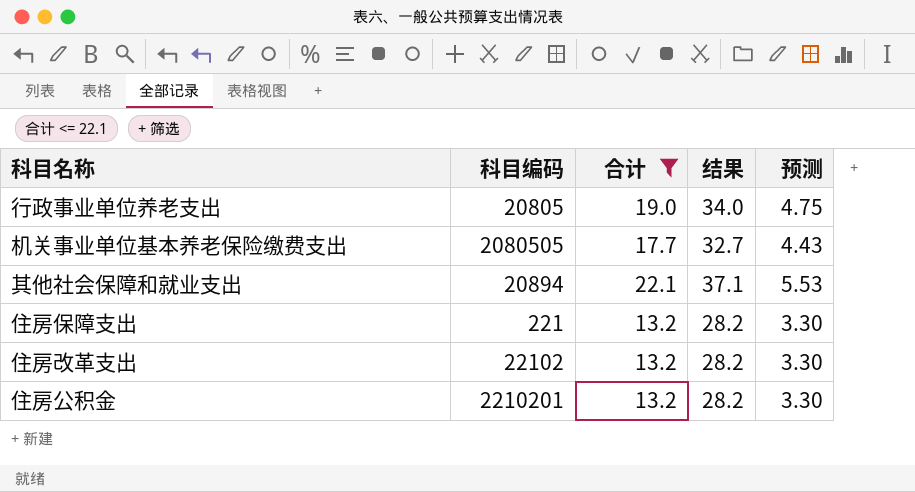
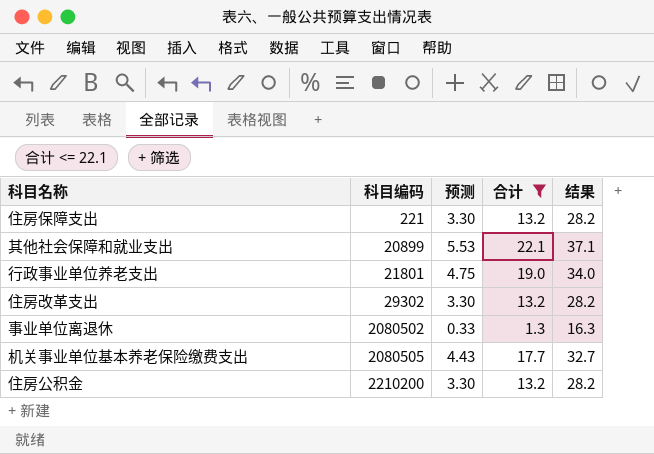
row order: none -> 科目编码 ascending
column 预测 | position: 5 -> 3
其他社会保障和就业支出 | 科目编码: 20894 -> 20899
行政事业单位养老支出 | 科目编码: 20805 -> 21801
住房改革支出 | 科目编码: 22102 -> 29302
row 事业单位离退休: none -> 2080502 | 0.33 | 1.3 | 16.3
住房公积金 | 科目编码: 2210201 -> 2210200

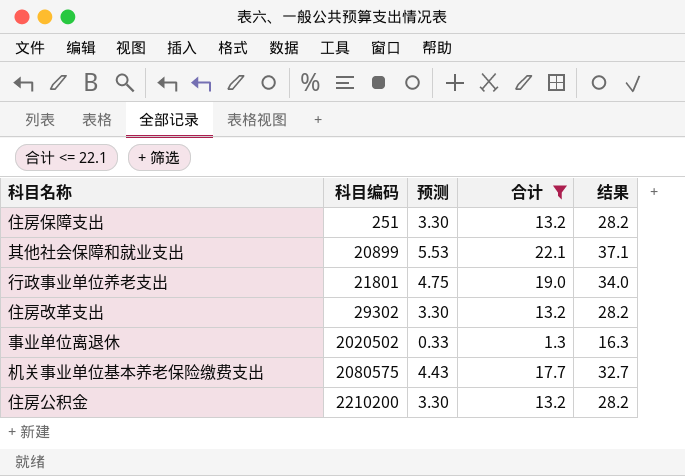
住房保障支出 | 科目编码: 221 -> 251
事业单位离退休 | 科目编码: 2080502 -> 2020502
机关事业单位基本养老保险缴费支出 | 科目编码: 2080505 -> 2080575

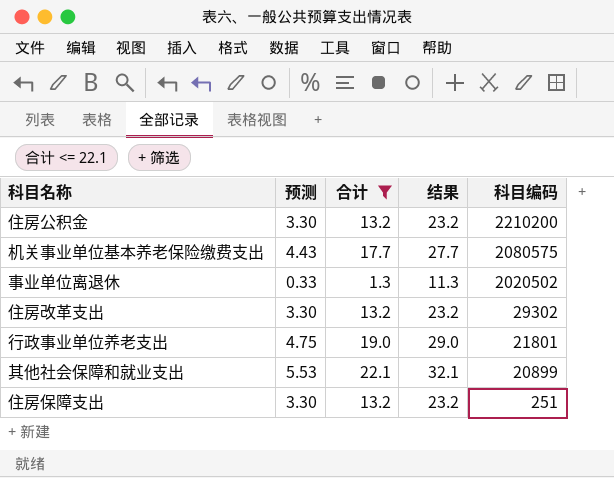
row order: 科目编码 ascending -> 科目编码 descending
column 结果 | formula: [合计] + 15 -> [合计] + 10
column 科目编码 | position: 2 -> 5

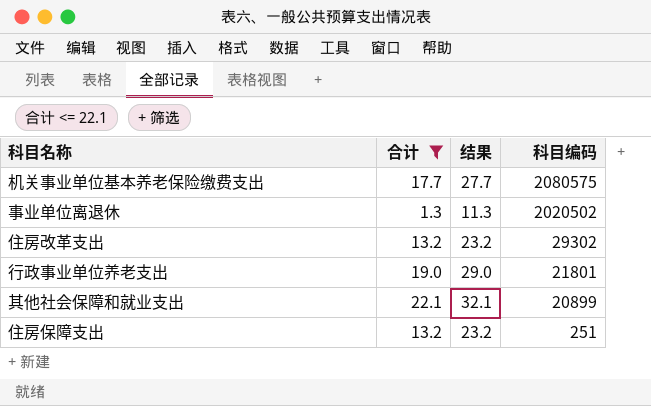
column 预测 | formula: [合计] * 0.25 -> none
row 住房公积金: 3.30 | 13.2 | 23.2 | 2210200 -> none

